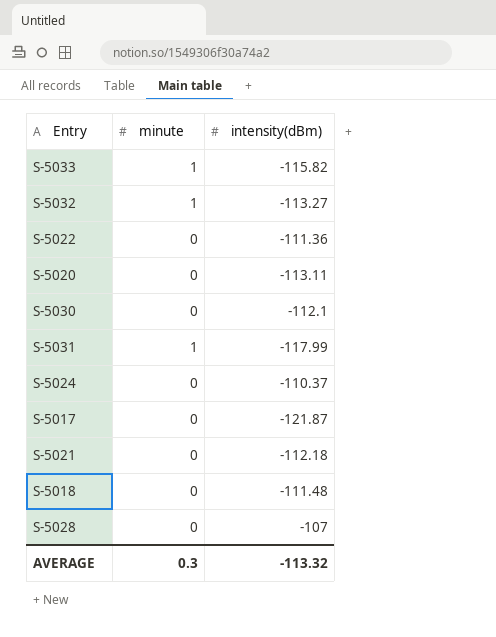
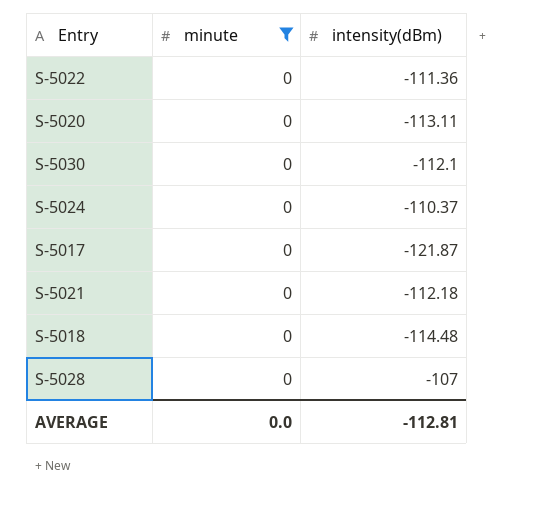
filter: none -> minute = 0
S-5018 | intensity(dBm): -111.48 -> -114.48
AVERAGE | minute: 0.3 -> 0.0
AVERAGE | intensity(dBm): -113.32 -> -112.81

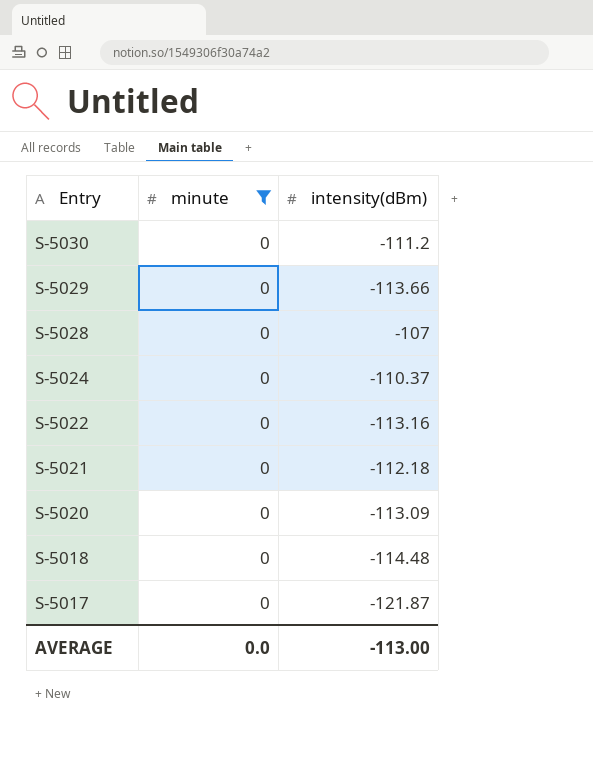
row order: none -> Entry descending
S-5030 | intensity(dBm): -112.1 -> -111.2
row S-5029: none -> 0 | -113.66
S-5022 | intensity(dBm): -111.36 -> -113.16
S-5020 | intensity(dBm): -113.11 -> -113.09
AVERAGE | intensity(dBm): -112.81 -> -113.00

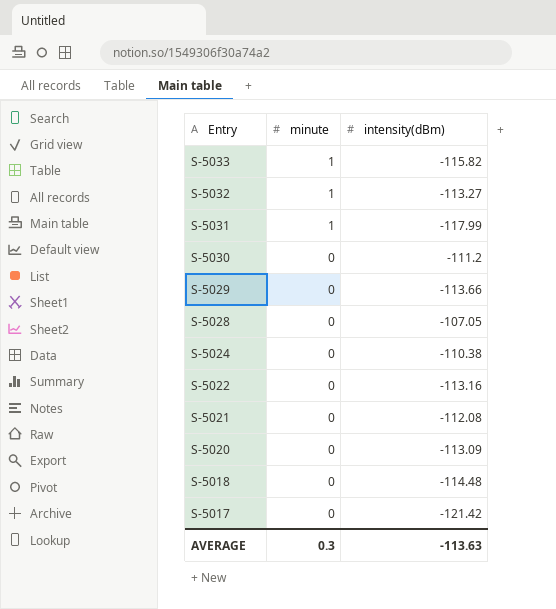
filter: minute = 0 -> none
S-5028 | intensity(dBm): -107 -> -107.05
S-5024 | intensity(dBm): -110.37 -> -110.38
S-5021 | intensity(dBm): -112.18 -> -112.08
S-5017 | intensity(dBm): -121.87 -> -121.42
AVERAGE | minute: 0.0 -> 0.3
AVERAGE | intensity(dBm): -113.00 -> -113.63

